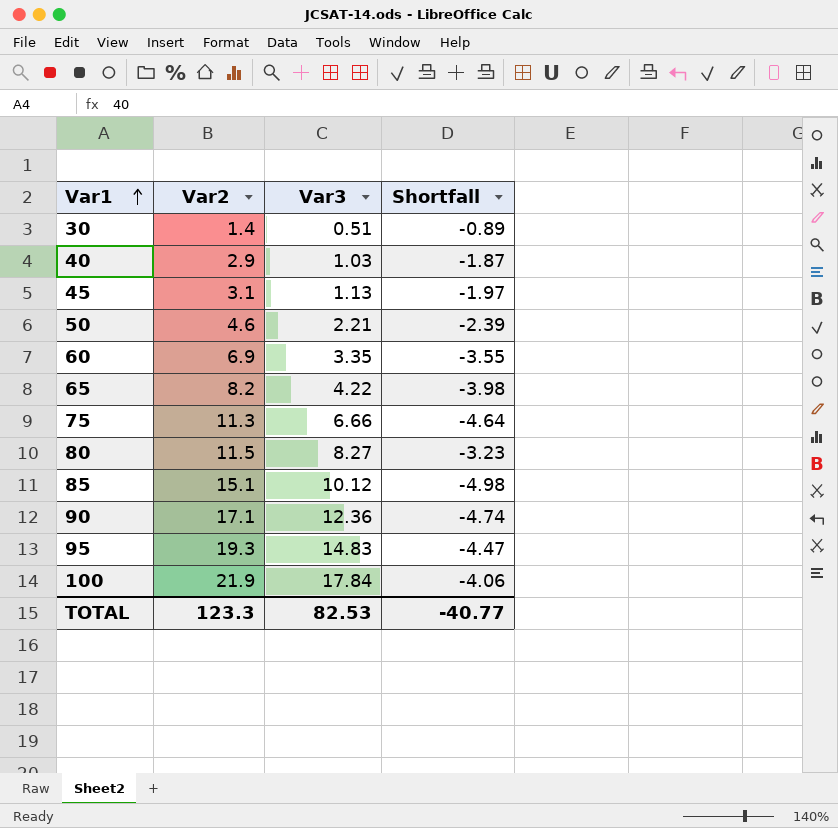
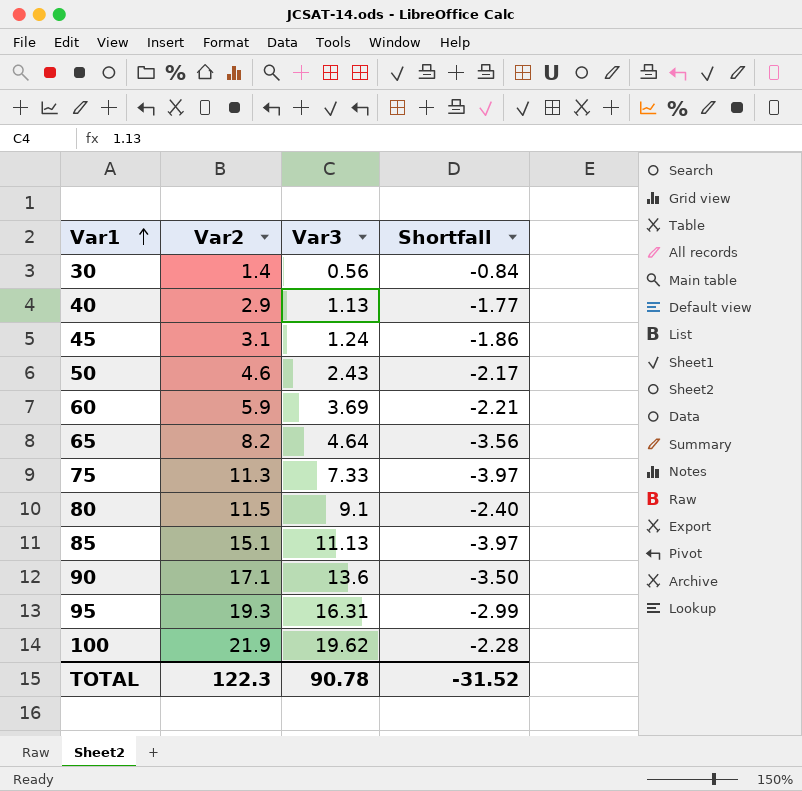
30 | Var3: 0.51 -> 0.56
30 | Shortfall: -0.89 -> -0.84
40 | Var3: 1.03 -> 1.13
40 | Shortfall: -1.87 -> -1.77
45 | Var3: 1.13 -> 1.24
45 | Shortfall: -1.97 -> -1.86
50 | Var3: 2.21 -> 2.43
50 | Shortfall: -2.39 -> -2.17
60 | Var2: 6.9 -> 5.9
60 | Var3: 3.35 -> 3.69
60 | Shortfall: -3.55 -> -2.21
65 | Var3: 4.22 -> 4.64
65 | Shortfall: -3.98 -> -3.56
75 | Var3: 6.66 -> 7.33
75 | Shortfall: -4.64 -> -3.97
80 | Var3: 8.27 -> 9.1
80 | Shortfall: -3.23 -> -2.40
85 | Var3: 10.12 -> 11.13
85 | Shortfall: -4.98 -> -3.97
90 | Var3: 12.36 -> 13.6
90 | Shortfall: -4.74 -> -3.50
95 | Var3: 14.83 -> 16.31
95 | Shortfall: -4.47 -> -2.99
100 | Var3: 17.84 -> 19.62
100 | Shortfall: -4.06 -> -2.28
TOTAL | Var2: 123.3 -> 122.3
TOTAL | Var3: 82.53 -> 90.78
TOTAL | Shortfall: -40.77 -> -31.52

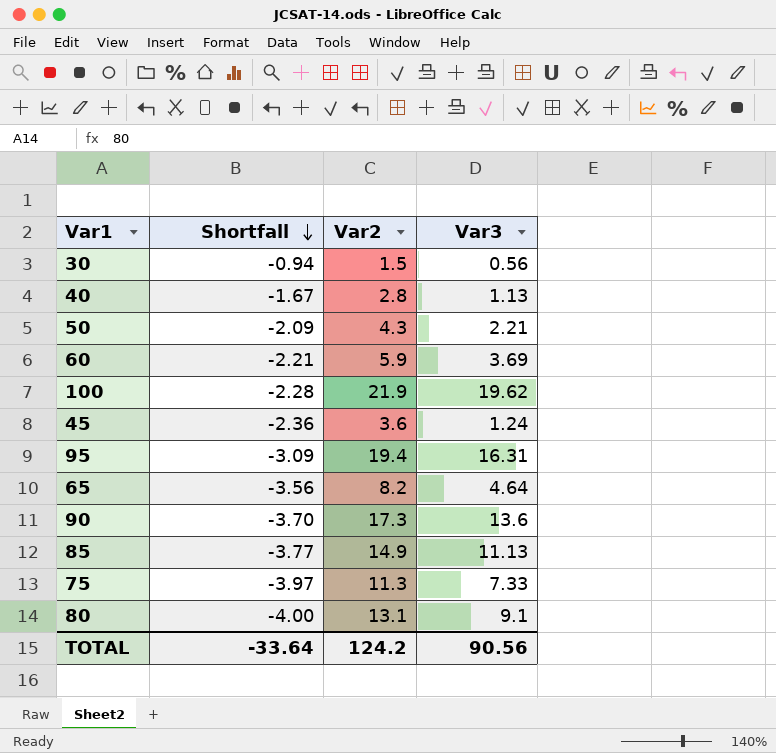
row order: Var1 ascending -> Shortfall descending
column Shortfall | position: 4 -> 2
30 | Shortfall: -0.84 -> -0.94
30 | Var2: 1.4 -> 1.5
40 | Shortfall: -1.77 -> -1.67
40 | Var2: 2.9 -> 2.8
50 | Shortfall: -2.17 -> -2.09
50 | Var2: 4.6 -> 4.3
50 | Var3: 2.43 -> 2.21
45 | Shortfall: -1.86 -> -2.36
45 | Var2: 3.1 -> 3.6
95 | Shortfall: -2.99 -> -3.09
95 | Var2: 19.3 -> 19.4
90 | Shortfall: -3.50 -> -3.70
90 | Var2: 17.1 -> 17.3
85 | Shortfall: -3.97 -> -3.77
85 | Var2: 15.1 -> 14.9
80 | Shortfall: -2.40 -> -4.00
80 | Var2: 11.5 -> 13.1
TOTAL | Shortfall: -31.52 -> -33.64
TOTAL | Var2: 122.3 -> 124.2
TOTAL | Var3: 90.78 -> 90.56

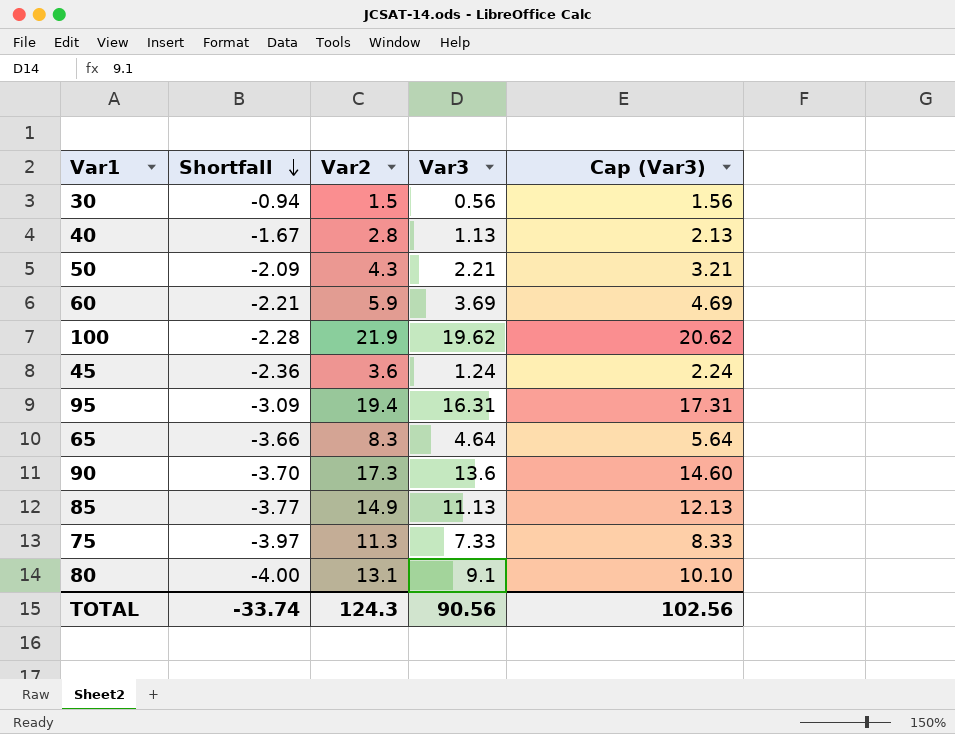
column Cap (Var3) | formula: none -> [Var3] + 1
65 | Shortfall: -3.56 -> -3.66
65 | Var2: 8.2 -> 8.3
TOTAL | Shortfall: -33.64 -> -33.74
TOTAL | Var2: 124.2 -> 124.3

